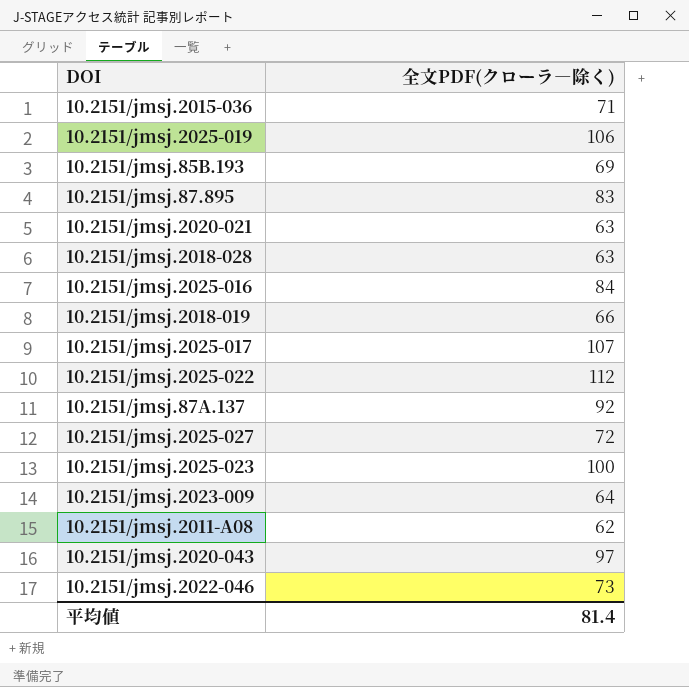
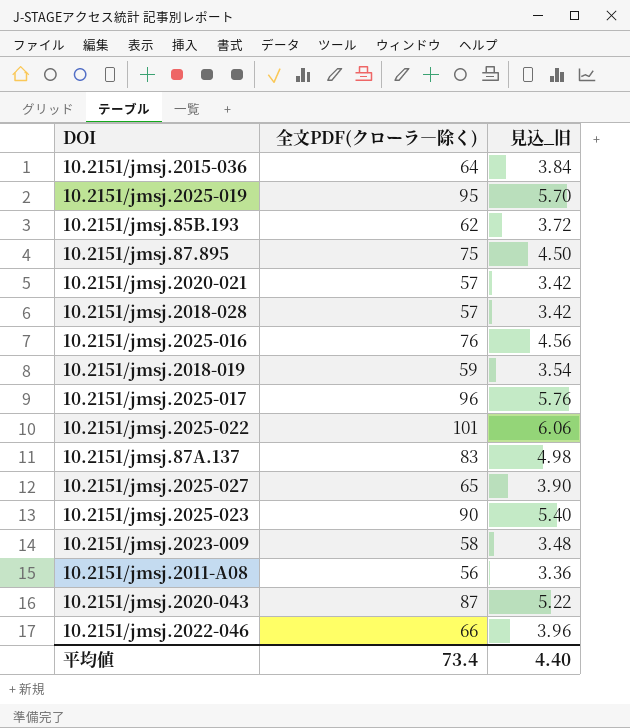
column 見込_旧 | formula: none -> [全文PDF(クローラ―除く)] * 0.06
10.2151/jmsj.2015-036 | 全文PDF(クローラ―除く): 71 -> 64
10.2151/jmsj.2025-019 | 全文PDF(クローラ―除く): 106 -> 95
10.2151/jmsj.85B.193 | 全文PDF(クローラ―除く): 69 -> 62
10.2151/jmsj.87.895 | 全文PDF(クローラ―除く): 83 -> 75
10.2151/jmsj.2020-021 | 全文PDF(クローラ―除く): 63 -> 57
10.2151/jmsj.2018-028 | 全文PDF(クローラ―除く): 63 -> 57
10.2151/jmsj.2025-016 | 全文PDF(クローラ―除く): 84 -> 76
10.2151/jmsj.2018-019 | 全文PDF(クローラ―除く): 66 -> 59
10.2151/jmsj.2025-017 | 全文PDF(クローラ―除く): 107 -> 96
10.2151/jmsj.2025-022 | 全文PDF(クローラ―除く): 112 -> 101
10.2151/jmsj.87A.137 | 全文PDF(クローラ―除く): 92 -> 83
10.2151/jmsj.2025-027 | 全文PDF(クローラ―除く): 72 -> 65
10.2151/jmsj.2025-023 | 全文PDF(クローラ―除く): 100 -> 90
10.2151/jmsj.2023-009 | 全文PDF(クローラ―除く): 64 -> 58
10.2151/jmsj.2011-A08 | 全文PDF(クローラ―除く): 62 -> 56
10.2151/jmsj.2020-043 | 全文PDF(クローラ―除く): 97 -> 87
10.2151/jmsj.2022-046 | 全文PDF(クローラ―除く): 73 -> 66
平均値 | 全文PDF(クローラ―除く): 81.4 -> 73.4

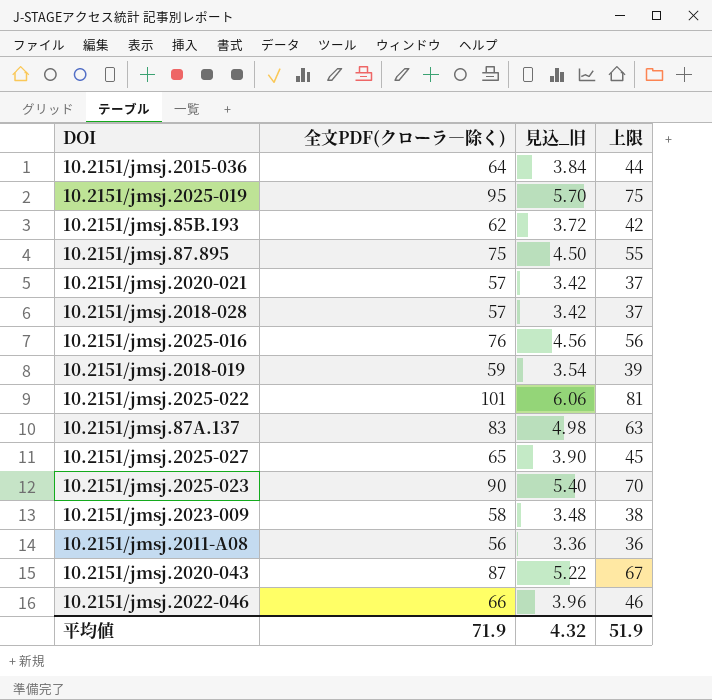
column 上限 | formula: none -> [全文PDF(クローラ―除く)] - 20
row 10.2151/jmsj.2025-017: 96 | 5.76 -> none
平均値 | 全文PDF(クローラ―除く): 73.4 -> 71.9
平均値 | 見込_旧: 4.40 -> 4.32

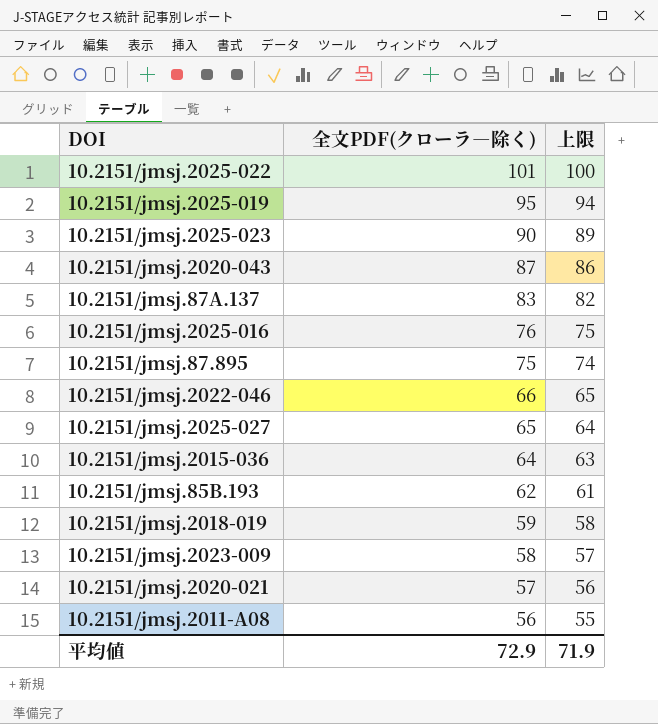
row order: none -> 全文PDF(クローラ―除く) descending
column 見込_旧 | formula: [全文PDF(クローラ―除く)] * 0.06 -> none
column 上限 | formula: [全文PDF(クローラ―除く)] - 20 -> [全文PDF(クローラ―除く)] - 1
row 10.2151/jmsj.2018-028: 57 | 3.42 | 37 -> none
平均値 | 全文PDF(クローラ―除く): 71.9 -> 72.9
平均値 | 上限: 51.9 -> 71.9

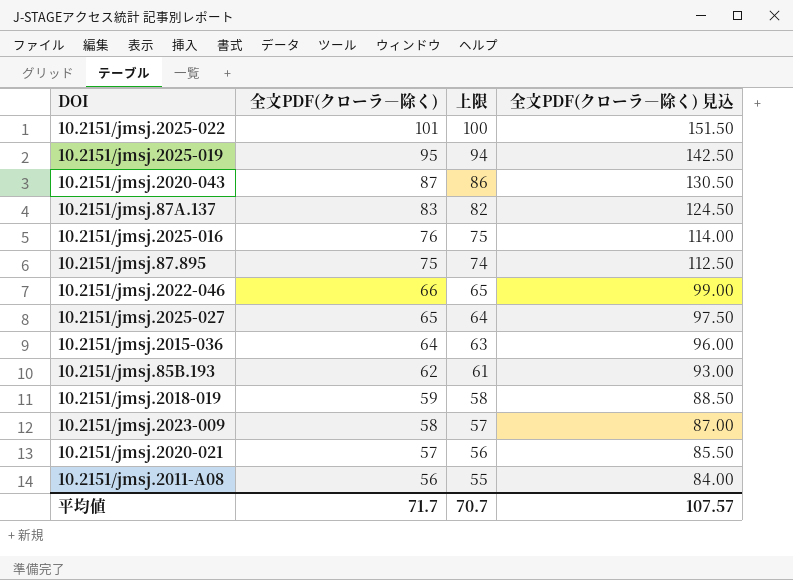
column 全文PDF(クローラ―除く) 見込 | formula: none -> [全文PDF(クローラ―除く)] * 1.5
row 10.2151/jmsj.2025-023: 90 | 89 -> none
平均値 | 全文PDF(クローラ―除く): 72.9 -> 71.7
平均値 | 上限: 71.9 -> 70.7

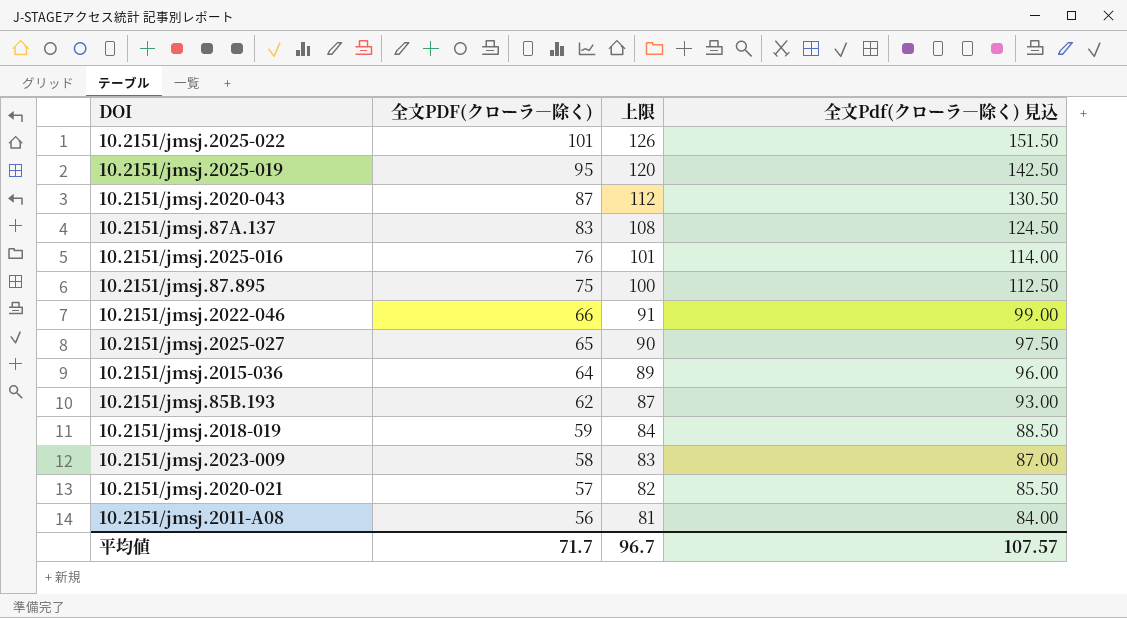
column 上限 | formula: [全文PDF(クローラ―除く)] - 1 -> [全文PDF(クローラ―除く)] + 25
column name: 全文PDF(クローラ―除く) 見込 -> 全文Pdf(クローラ―除く) 見込
平均値 | 上限: 70.7 -> 96.7

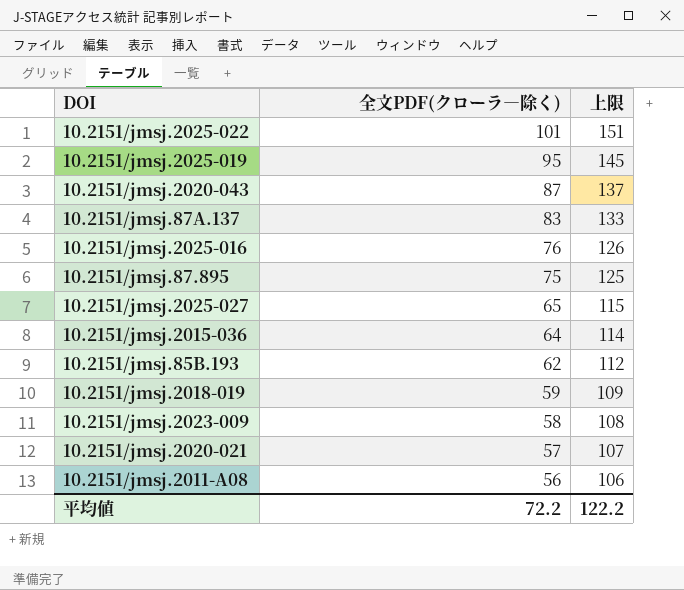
column 全文Pdf(クローラ―除く) 見込 | formula: [全文PDF(クローラ―除く)] * 1.5 -> none
column 上限 | formula: [全文PDF(クローラ―除く)] + 25 -> [全文PDF(クローラ―除く)] + 50
row 10.2151/jmsj.2022-046: 66 | 91 | 99.00 -> none
平均値 | 全文PDF(クローラ―除く): 71.7 -> 72.2
平均値 | 上限: 96.7 -> 122.2

